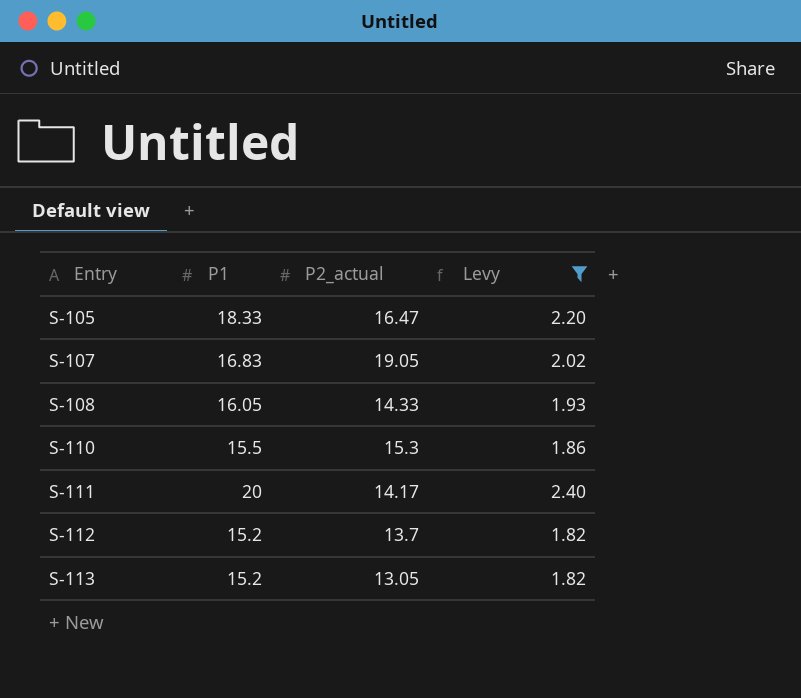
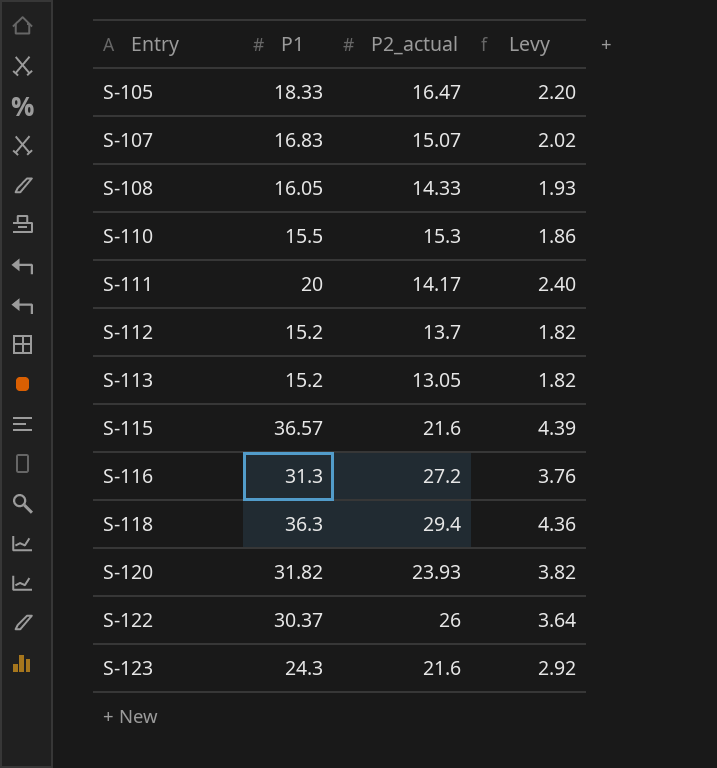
filter: Levy <= 2.40 -> none
S-107 | P2_actual: 19.05 -> 15.07

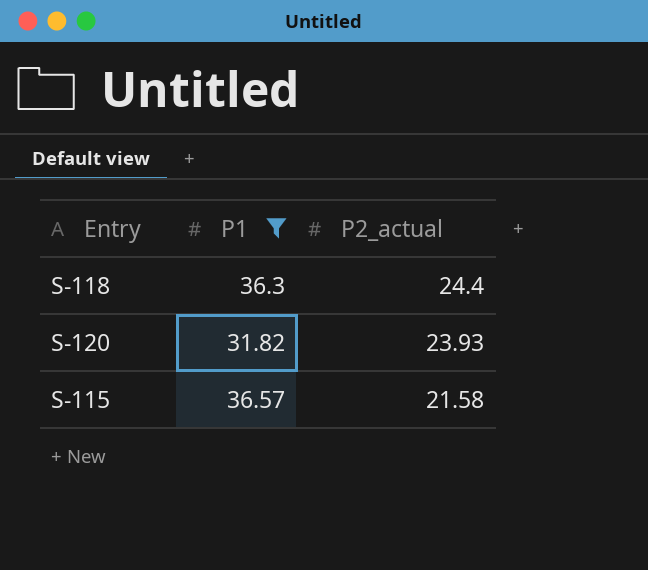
filter: none -> P1 >= 31.82
row order: Entry ascending -> P2_actual descending
column Levy | formula: [P1] * 0.12 -> none
S-118 | P2_actual: 29.4 -> 24.4
S-115 | P2_actual: 21.6 -> 21.58

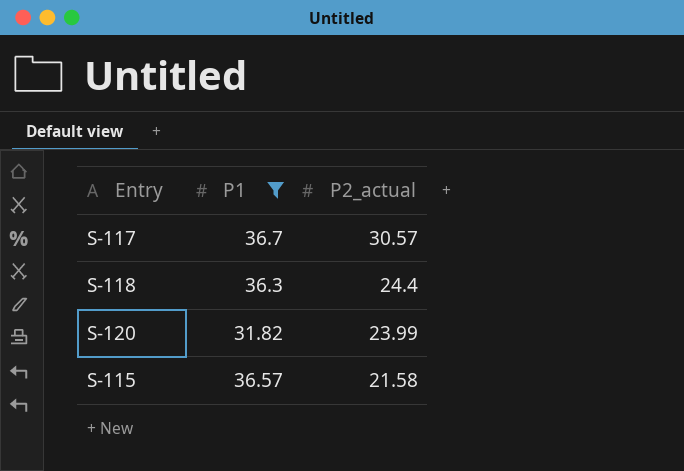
row S-117: none -> 36.7 | 30.57
S-120 | P2_actual: 23.93 -> 23.99

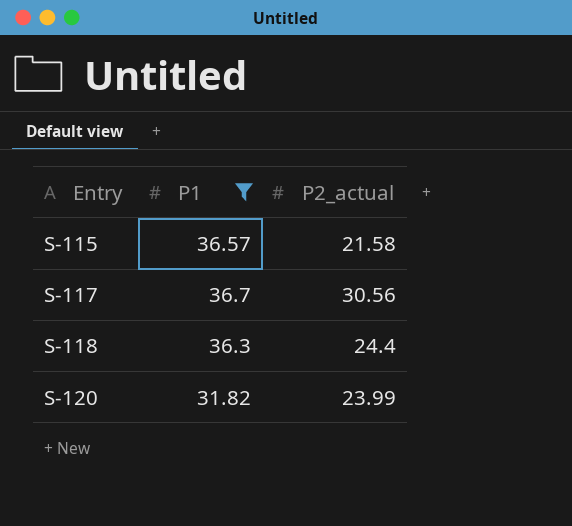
row order: P2_actual descending -> Entry ascending
S-117 | P2_actual: 30.57 -> 30.56

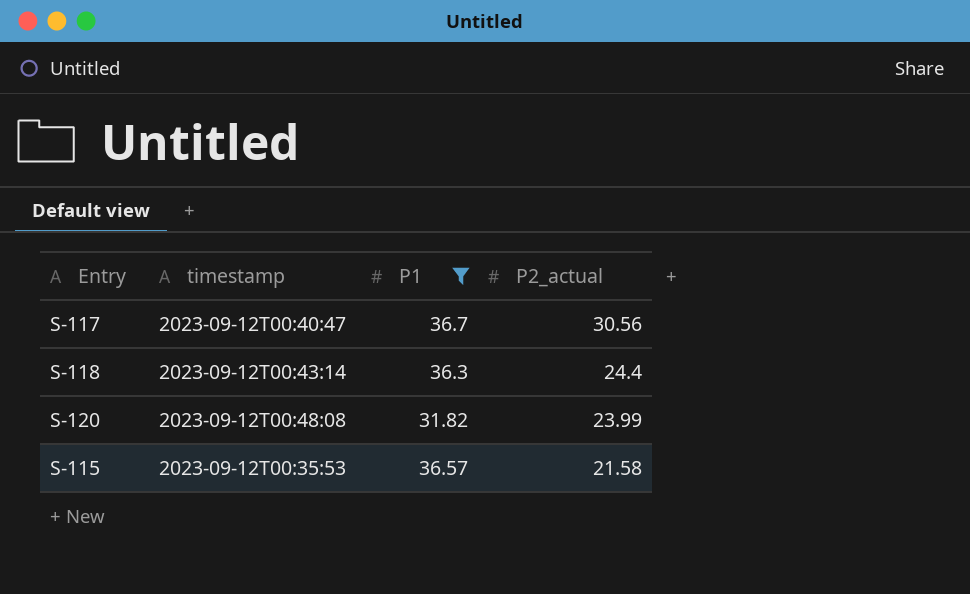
row order: Entry ascending -> P2_actual descending
column timestamp | position: none -> 2

